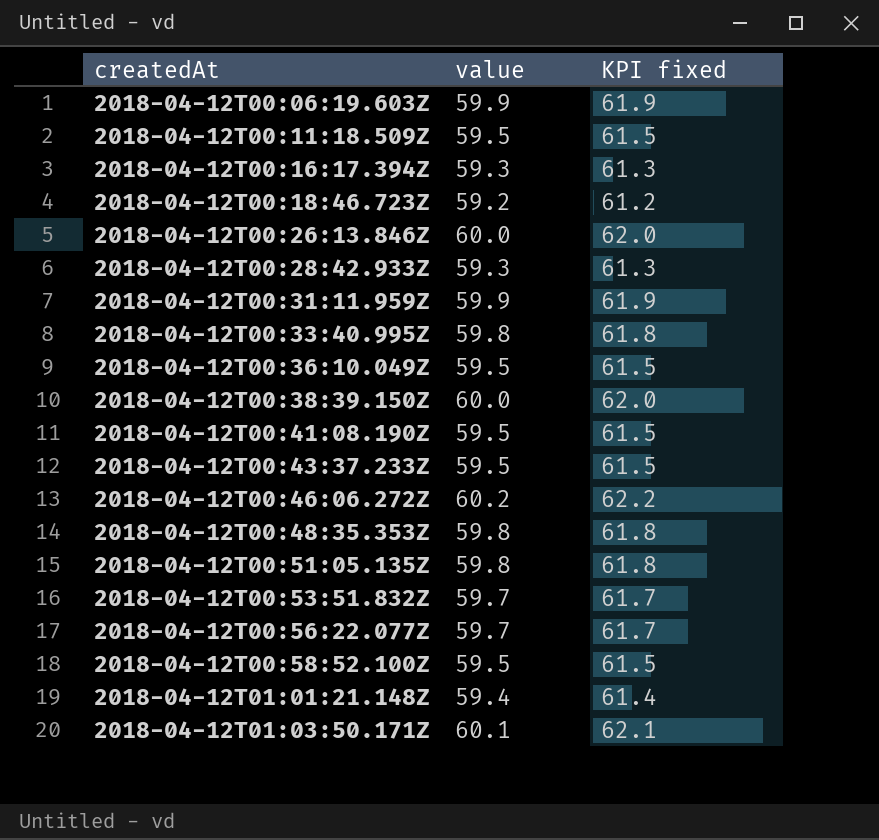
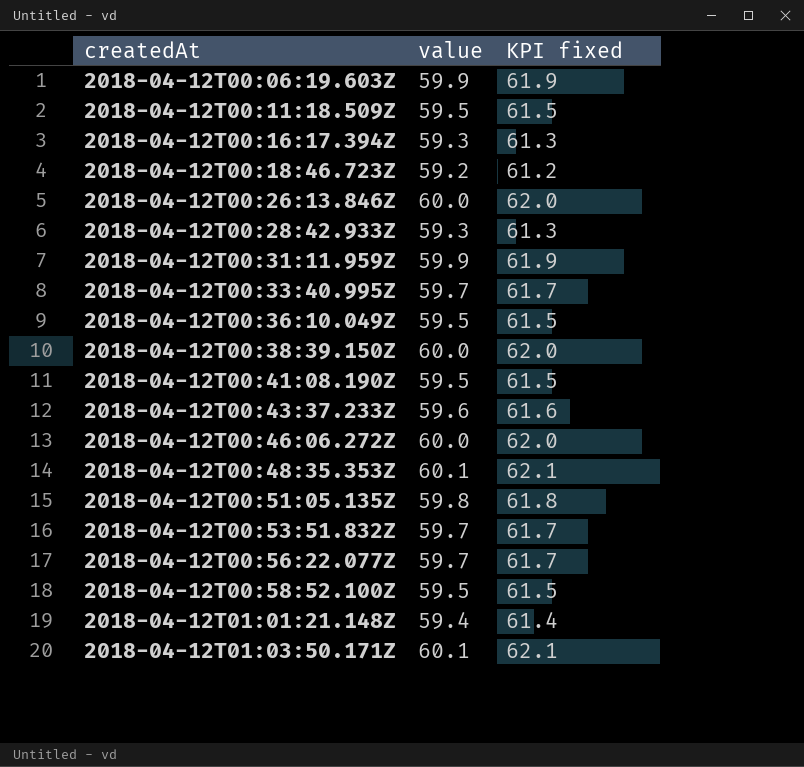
2018-04-12T00:33:40.995Z | value: 59.8 -> 59.7
2018-04-12T00:33:40.995Z | KPI fixed: 61.8 -> 61.7
2018-04-12T00:43:37.233Z | value: 59.5 -> 59.6
2018-04-12T00:43:37.233Z | KPI fixed: 61.5 -> 61.6
2018-04-12T00:46:06.272Z | value: 60.2 -> 60.0
2018-04-12T00:46:06.272Z | KPI fixed: 62.2 -> 62.0
2018-04-12T00:48:35.353Z | value: 59.8 -> 60.1
2018-04-12T00:48:35.353Z | KPI fixed: 61.8 -> 62.1

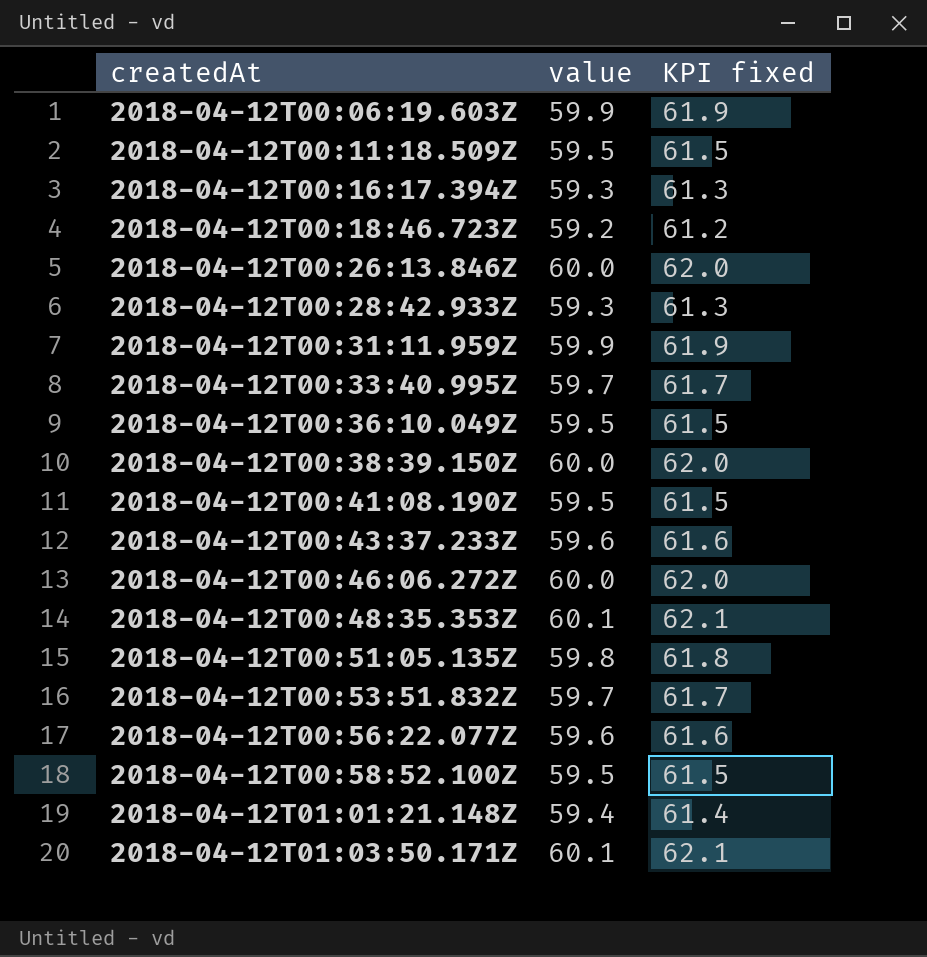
2018-04-12T00:56:22.077Z | value: 59.7 -> 59.6
2018-04-12T00:56:22.077Z | KPI fixed: 61.7 -> 61.6

